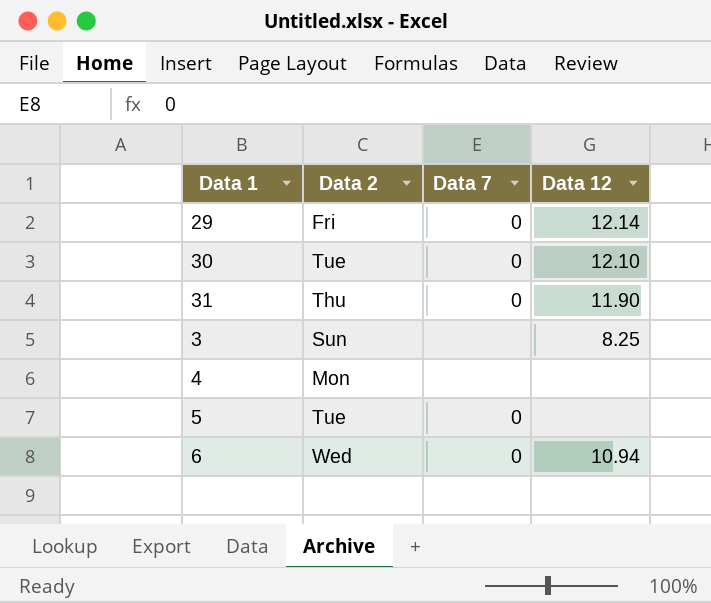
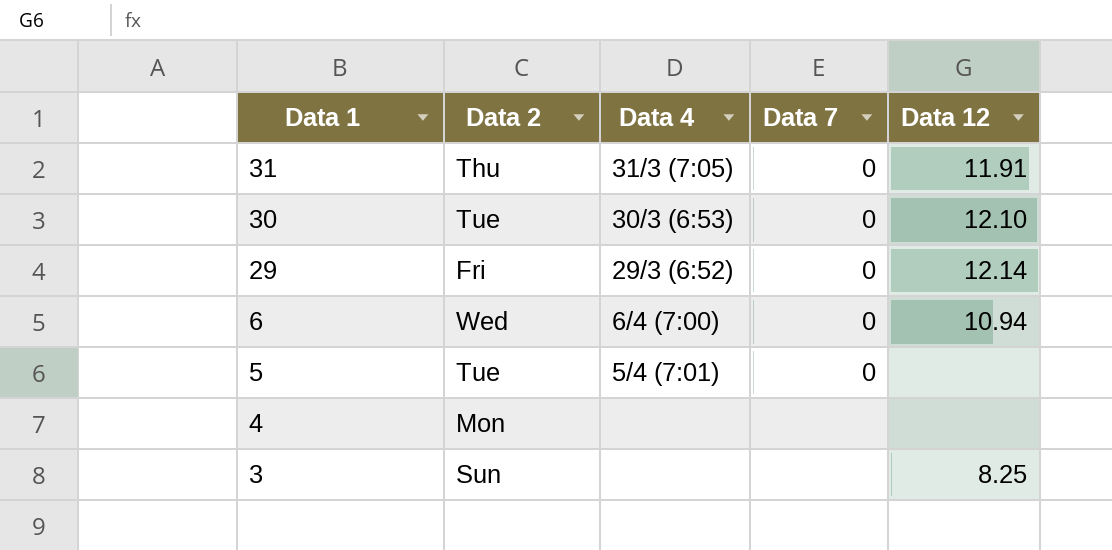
row order: none -> Data 1 descending
column Data 4 | position: none -> 3
31 | Data 12: 11.90 -> 11.91

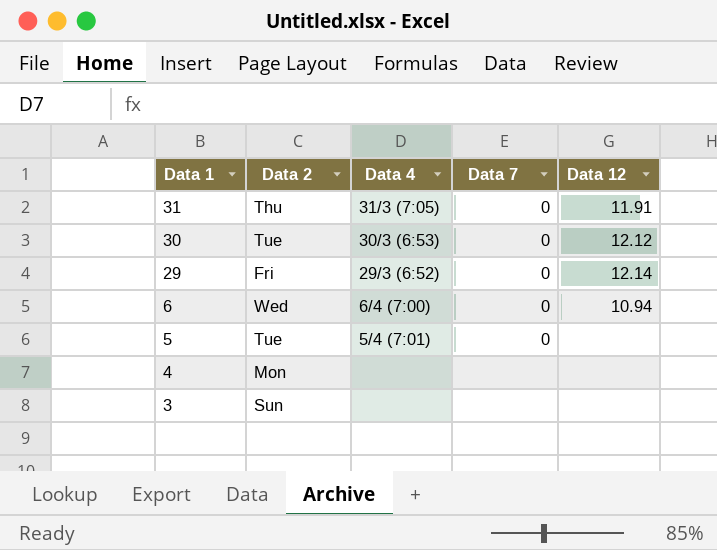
30 | Data 12: 12.10 -> 12.12
3 | Data 12: 8.25 -> none

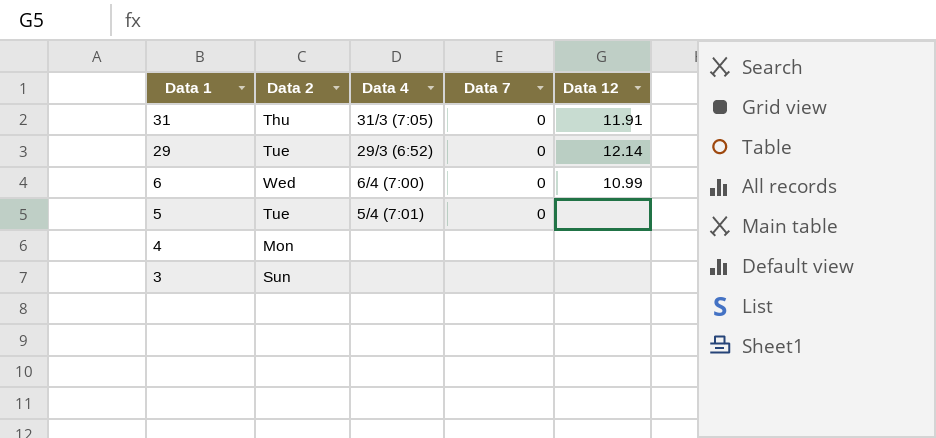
row 30: Tue | 30/3 (6:53) | 0 | 12.12 -> none
29 | Data 2: Fri -> Tue
6 | Data 12: 10.94 -> 10.99

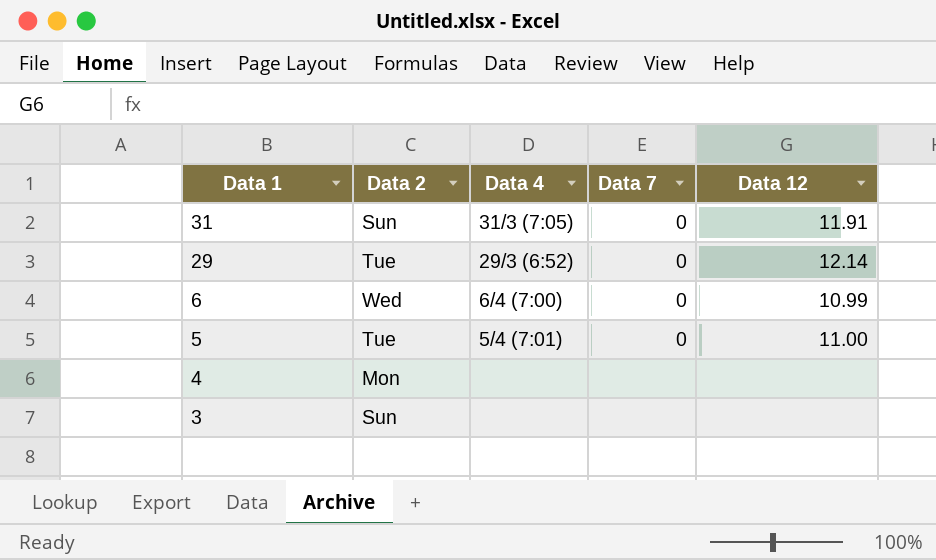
31 | Data 2: Thu -> Sun
5 | Data 12: none -> 11.00

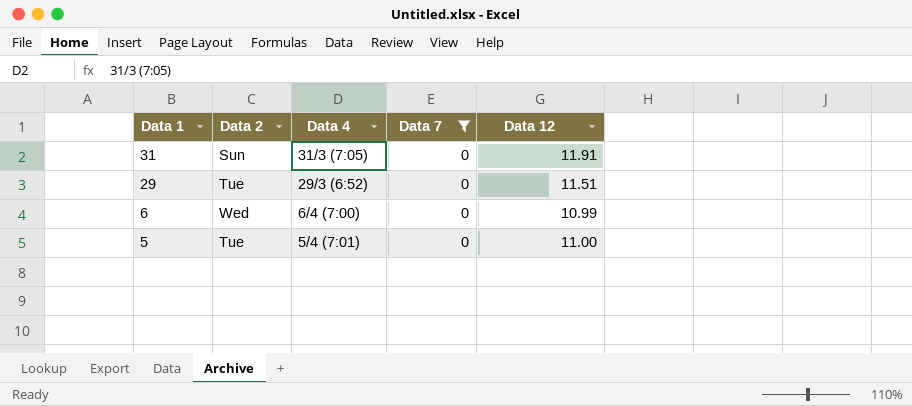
filter: none -> Data 7 = 0
29 | Data 12: 12.14 -> 11.51

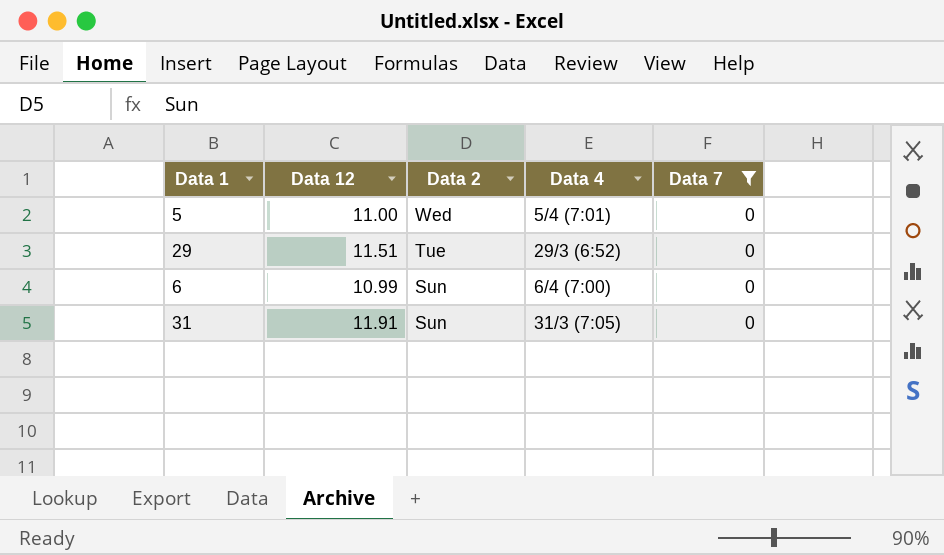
row order: Data 1 descending -> Data 2 descending
column Data 12 | position: 5 -> 2
5 | Data 2: Tue -> Wed
6 | Data 2: Wed -> Sun

